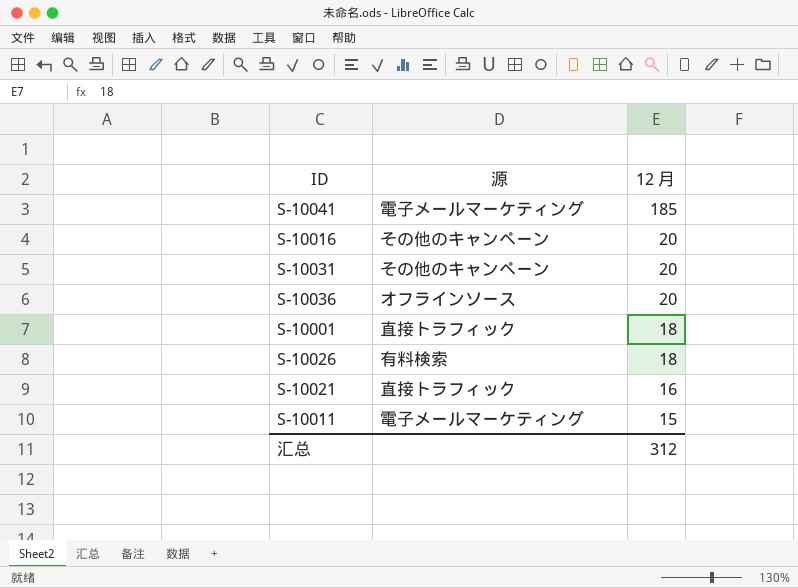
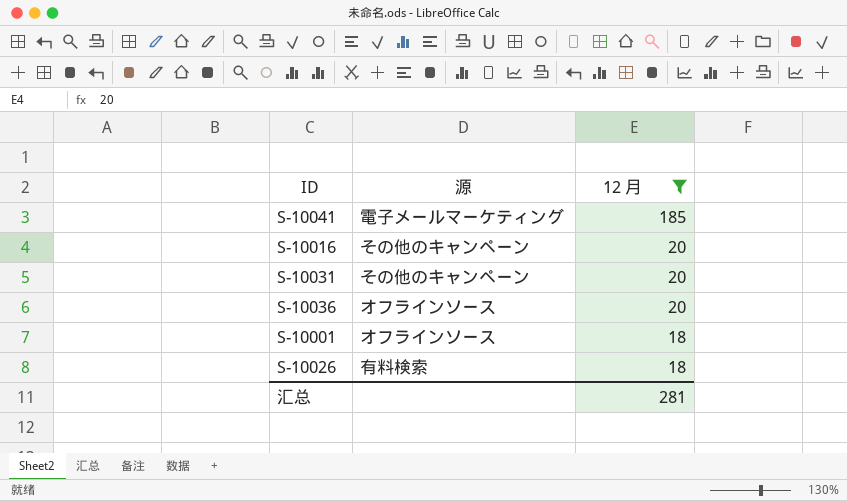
filter: none -> 12 月 >= 18
S-10001 | 源: 直接トラフィック -> オフラインソース
汇总 | 12 月: 312 -> 281

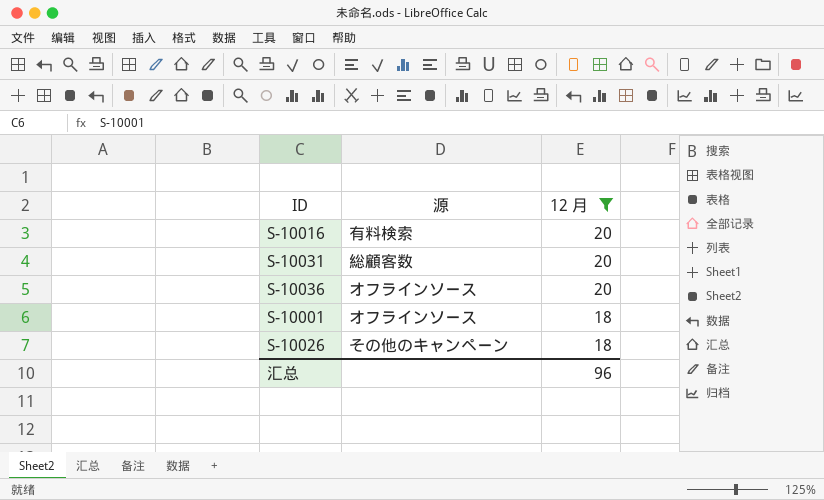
row S-10041: 電子メールマーケティング | 185 -> none
S-10016 | 源: その他のキャンペーン -> 有料検索
S-10031 | 源: その他のキャンペーン -> 総顧客数
S-10026 | 源: 有料検索 -> その他のキャンペーン
汇总 | 12 月: 281 -> 96

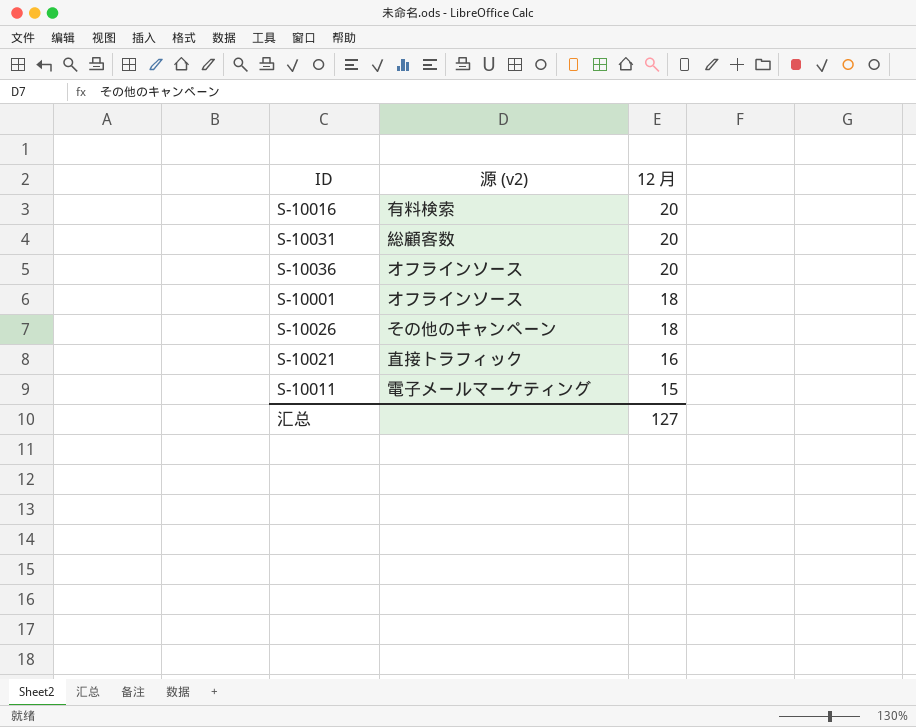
filter: 12 月 >= 18 -> none
column name: 源 -> 源 (v2)
汇总 | 12 月: 96 -> 127

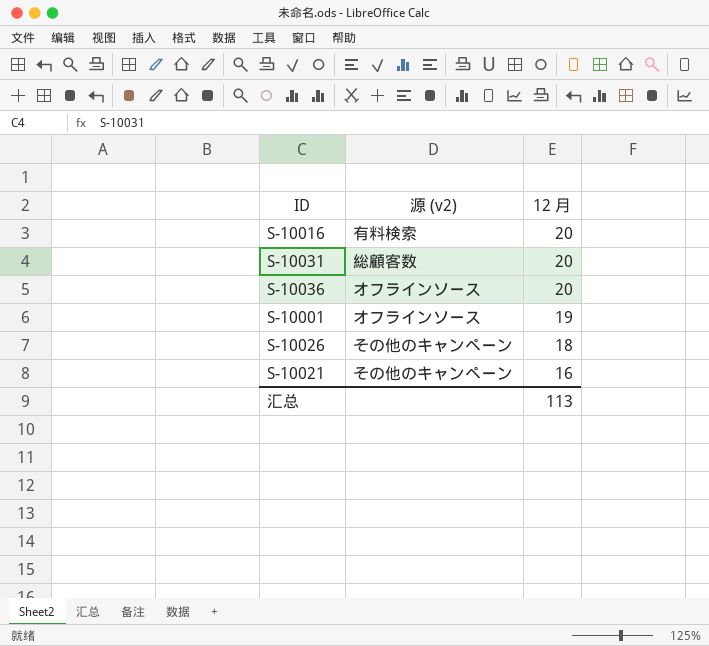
row S-10011: 電子メールマーケティング | 15 -> none
S-10001 | 12 月: 18 -> 19
S-10021 | 源 (v2): 直接トラフィック -> その他のキャンペーン
汇总 | 12 月: 127 -> 113

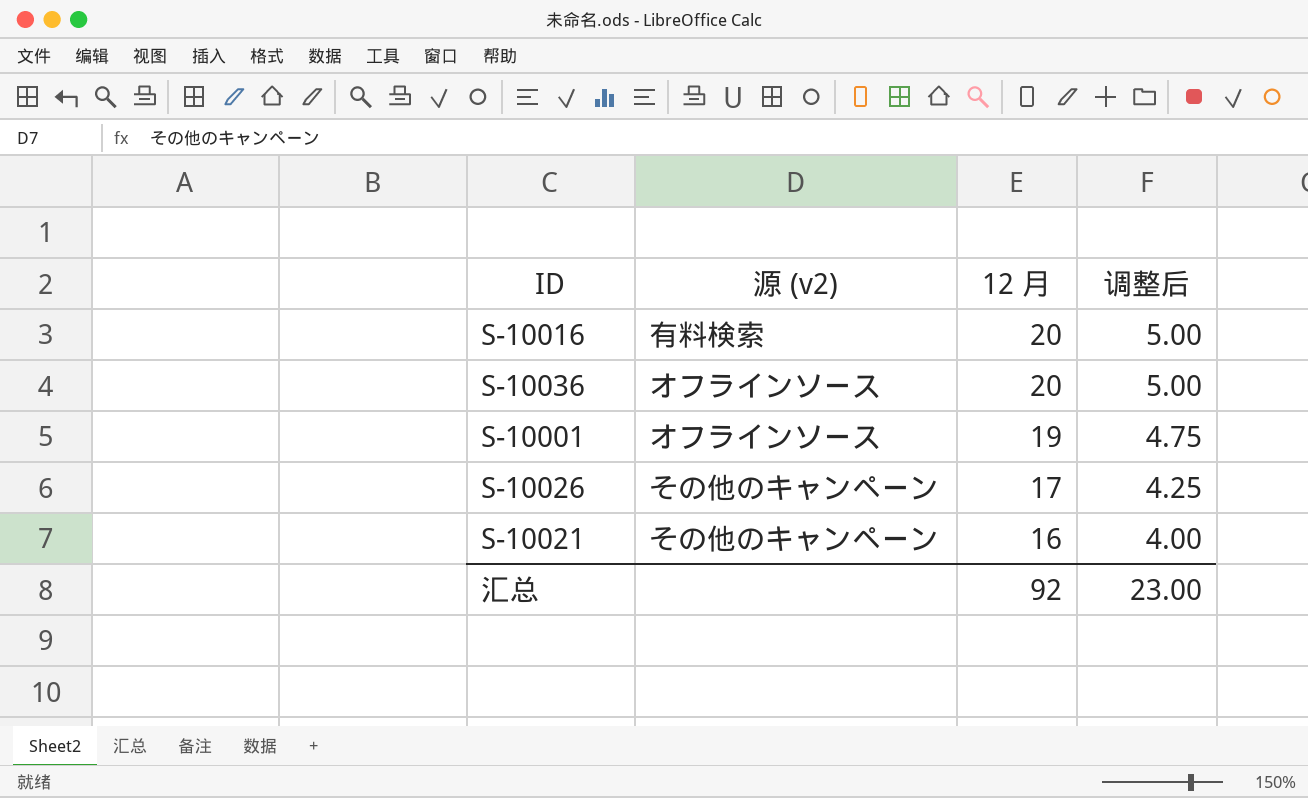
column 调整后 | formula: none -> [12 月] * 0.25
row S-10031: 総顧客数 | 20 -> none
S-10026 | 12 月: 18 -> 17
汇总 | 12 月: 113 -> 92

